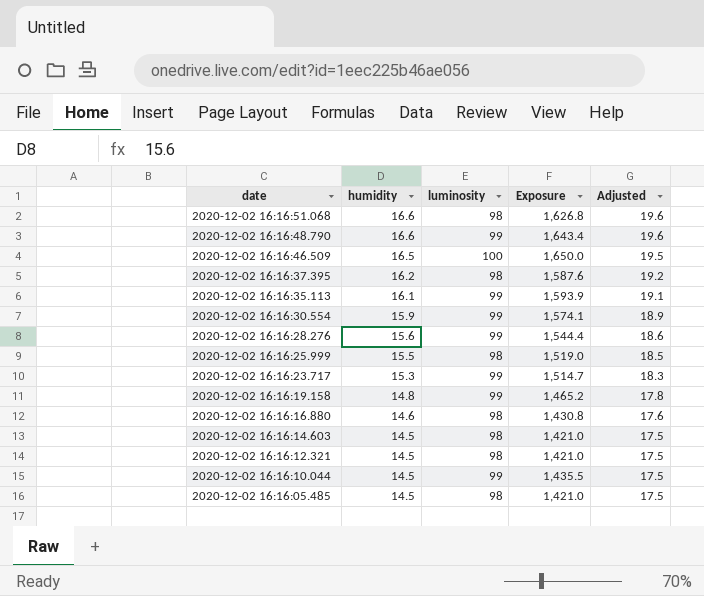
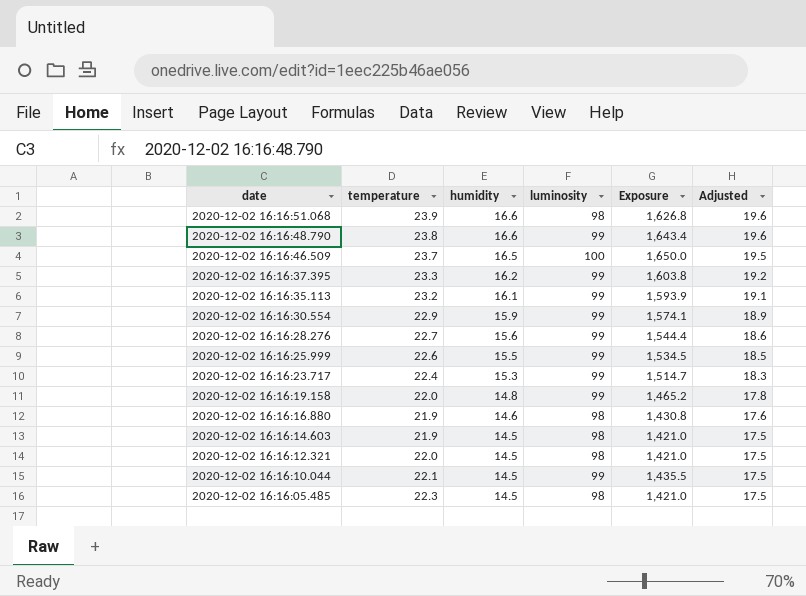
column temperature | position: none -> 2
2020-12-02 16:16:37.395 | luminosity: 98 -> 99
2020-12-02 16:16:37.395 | Exposure: 1,587.6 -> 1,603.8
2020-12-02 16:16:25.999 | luminosity: 98 -> 99
2020-12-02 16:16:25.999 | Exposure: 1,519.0 -> 1,534.5

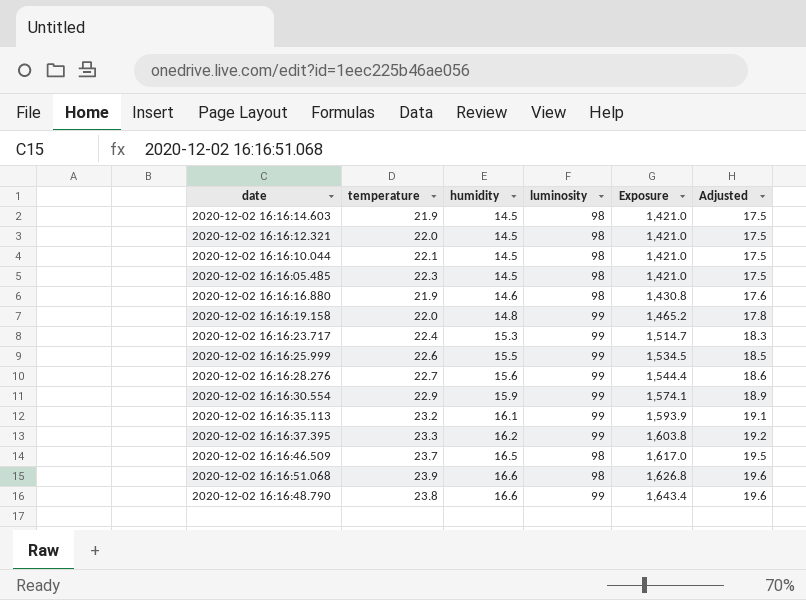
row order: date descending -> humidity ascending
2020-12-02 16:16:10.044 | luminosity: 99 -> 98
2020-12-02 16:16:10.044 | Exposure: 1,435.5 -> 1,421.0
2020-12-02 16:16:46.509 | luminosity: 100 -> 98
2020-12-02 16:16:46.509 | Exposure: 1,650.0 -> 1,617.0

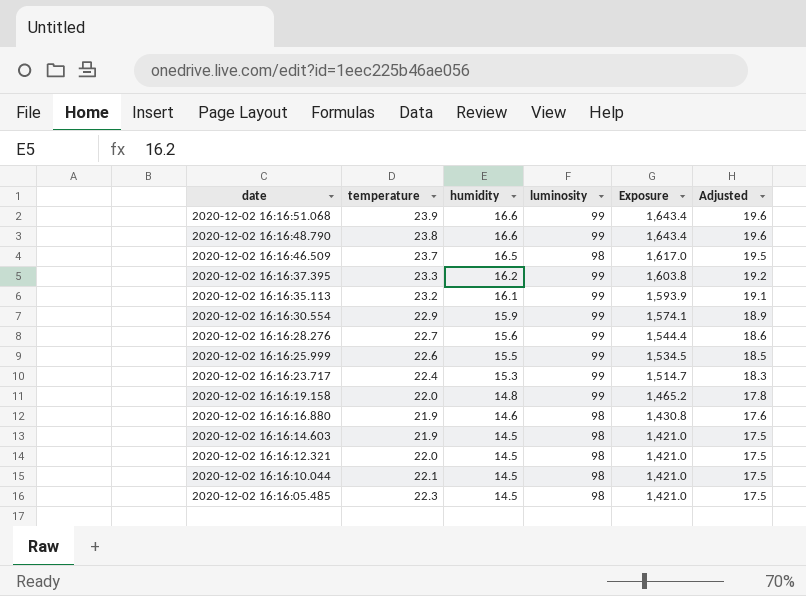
row order: humidity ascending -> date descending
2020-12-02 16:16:51.068 | luminosity: 98 -> 99
2020-12-02 16:16:51.068 | Exposure: 1,626.8 -> 1,643.4

